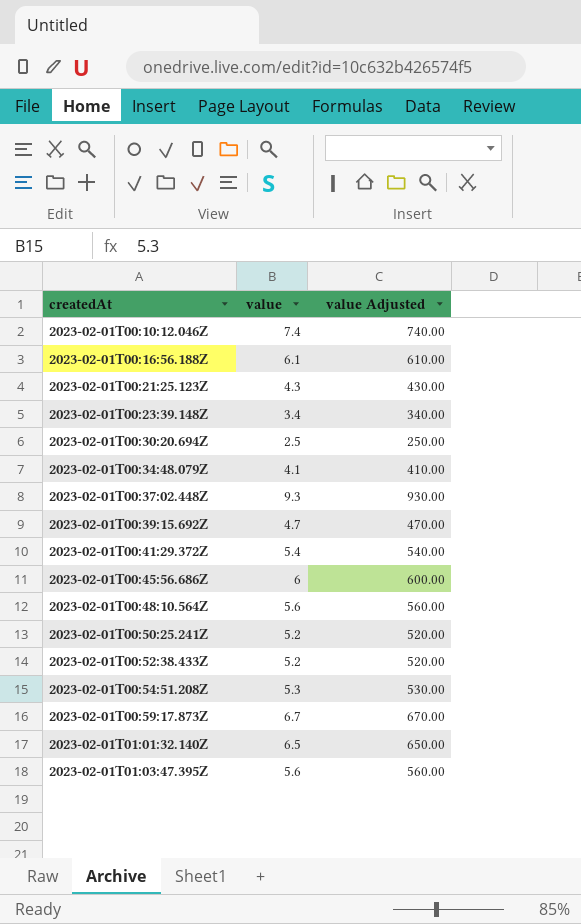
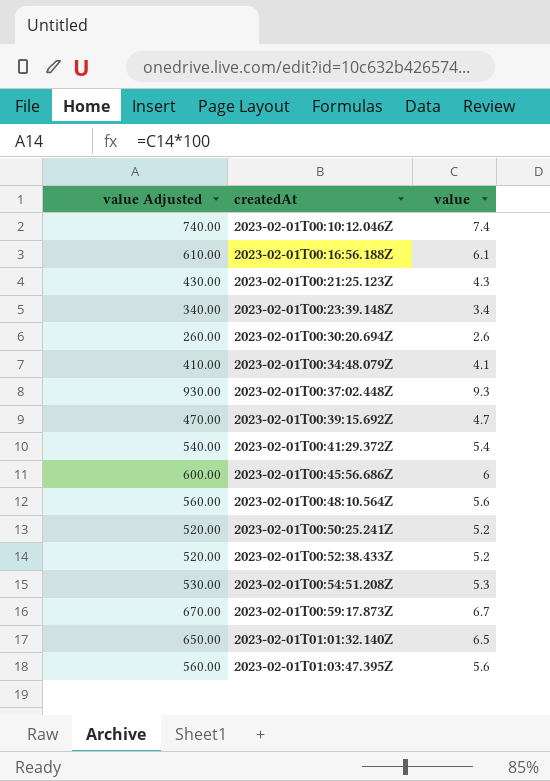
column value Adjusted | position: 3 -> 1
2023-02-01T00:30:20.694Z | value Adjusted: 250.00 -> 260.00
2023-02-01T00:30:20.694Z | value: 2.5 -> 2.6

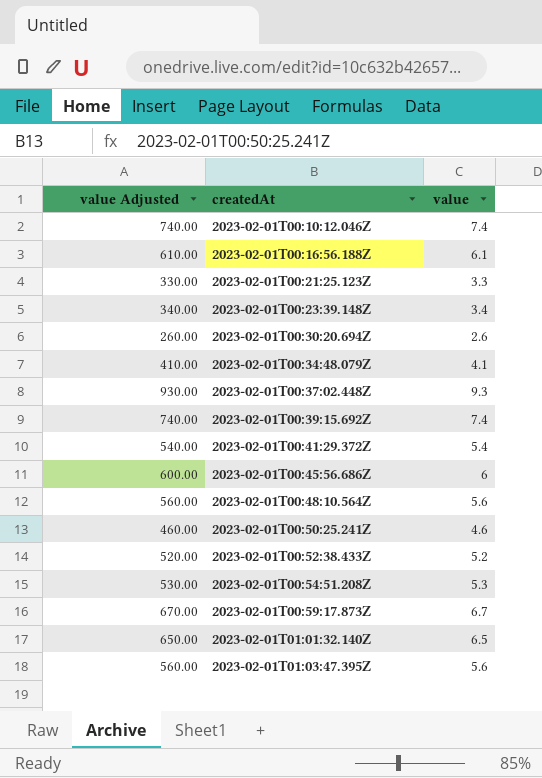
2023-02-01T00:21:25.123Z | value Adjusted: 430.00 -> 330.00
2023-02-01T00:21:25.123Z | value: 4.3 -> 3.3
2023-02-01T00:39:15.692Z | value Adjusted: 470.00 -> 740.00
2023-02-01T00:39:15.692Z | value: 4.7 -> 7.4
2023-02-01T00:50:25.241Z | value Adjusted: 520.00 -> 460.00
2023-02-01T00:50:25.241Z | value: 5.2 -> 4.6

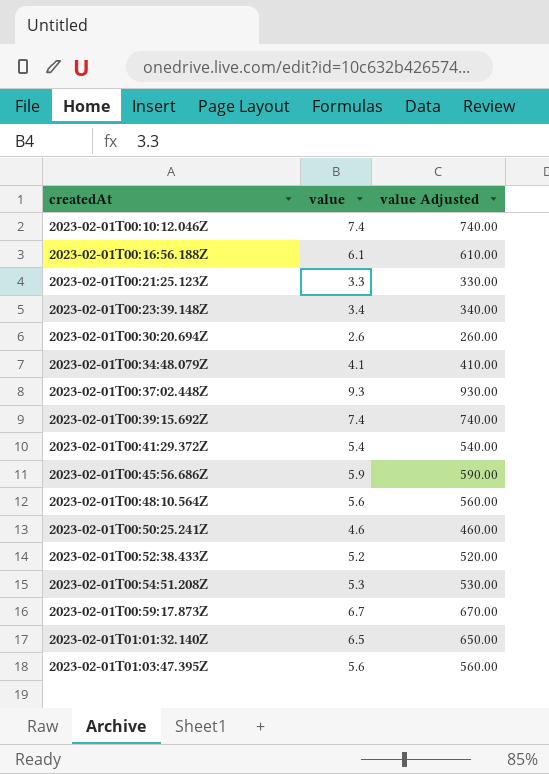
column value Adjusted | position: 1 -> 3
2023-02-01T00:45:56.686Z | value: 6 -> 5.9
2023-02-01T00:45:56.686Z | value Adjusted: 600.00 -> 590.00

